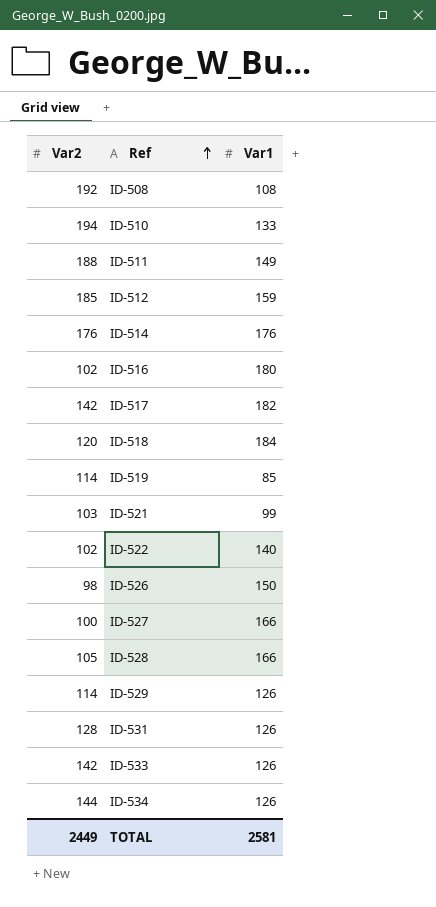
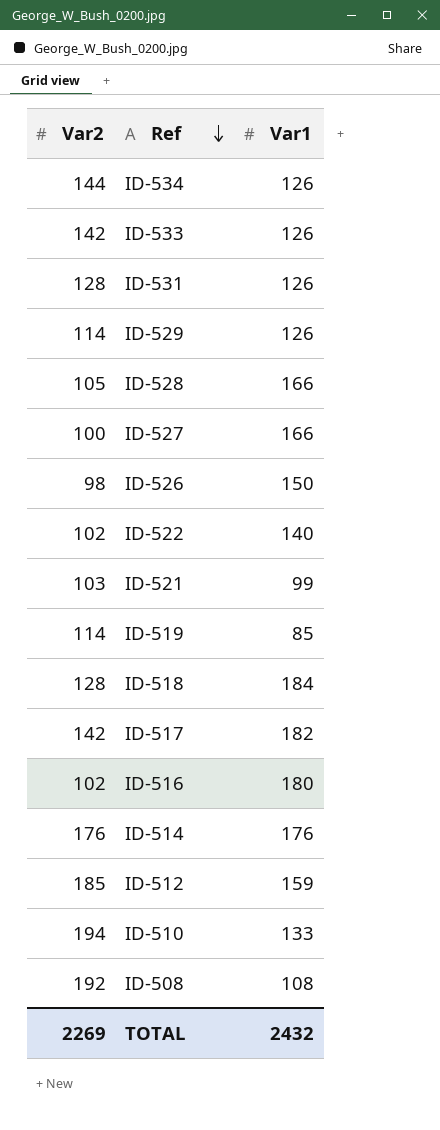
row order: Ref ascending -> Ref descending
row ID-511: 188 | 149 -> none
ID-518 | Var2: 120 -> 128
TOTAL | Var2: 2449 -> 2269
TOTAL | Var1: 2581 -> 2432

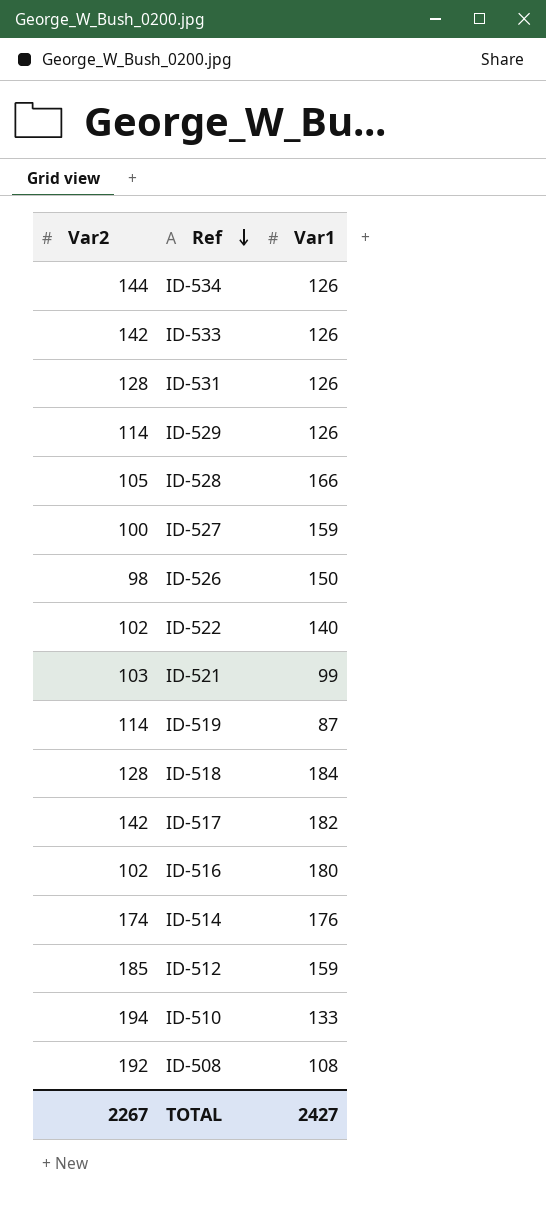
ID-527 | Var1: 166 -> 159
ID-519 | Var1: 85 -> 87
ID-514 | Var2: 176 -> 174
TOTAL | Var2: 2269 -> 2267
TOTAL | Var1: 2432 -> 2427

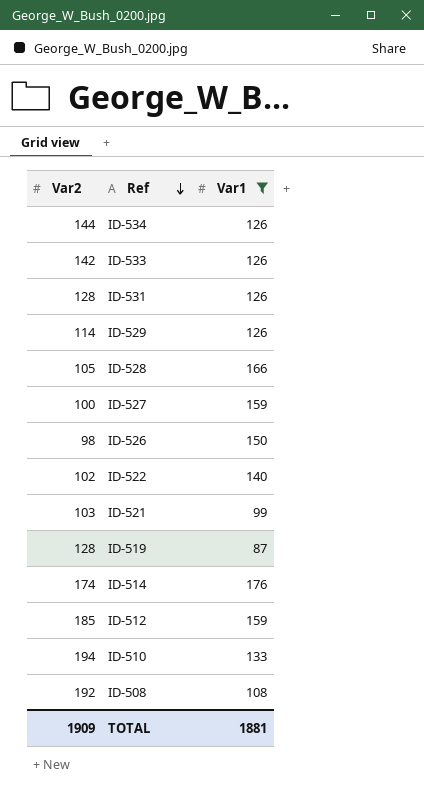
filter: none -> Var1 <= 176
ID-519 | Var2: 114 -> 128
TOTAL | Var2: 2267 -> 1909
TOTAL | Var1: 2427 -> 1881

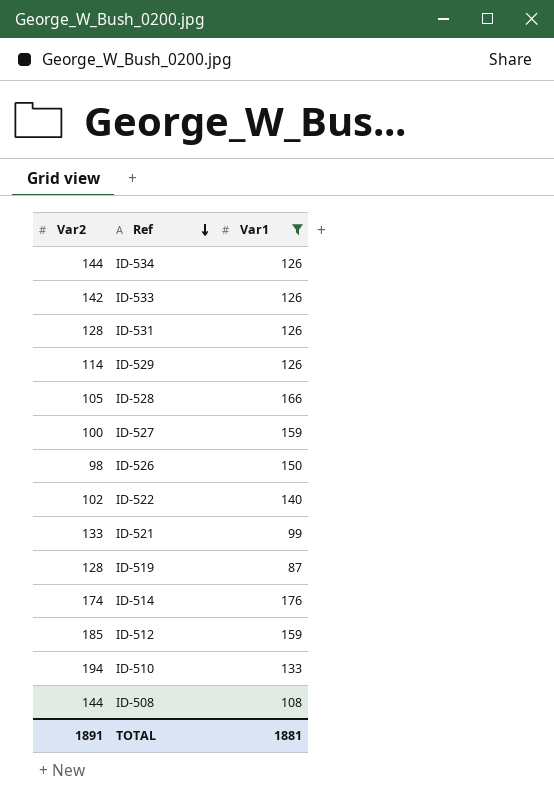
ID-521 | Var2: 103 -> 133
ID-508 | Var2: 192 -> 144
TOTAL | Var2: 1909 -> 1891

